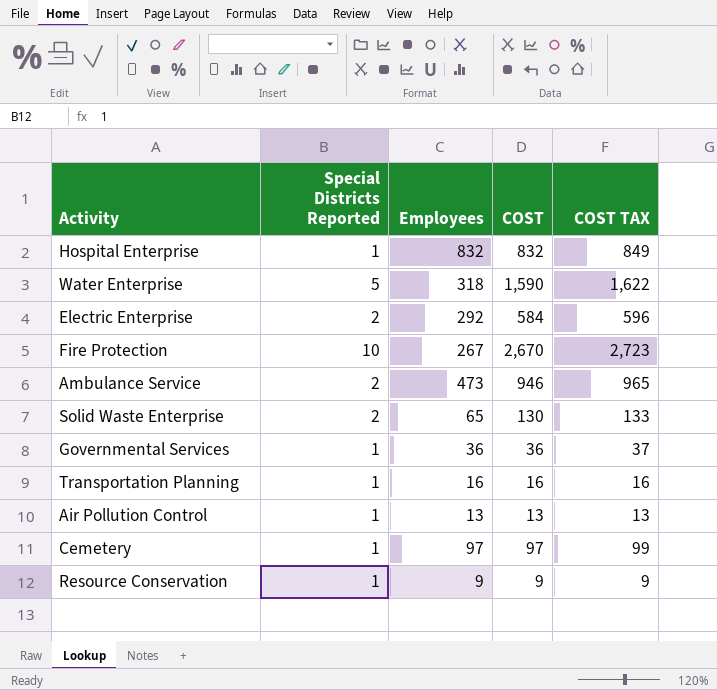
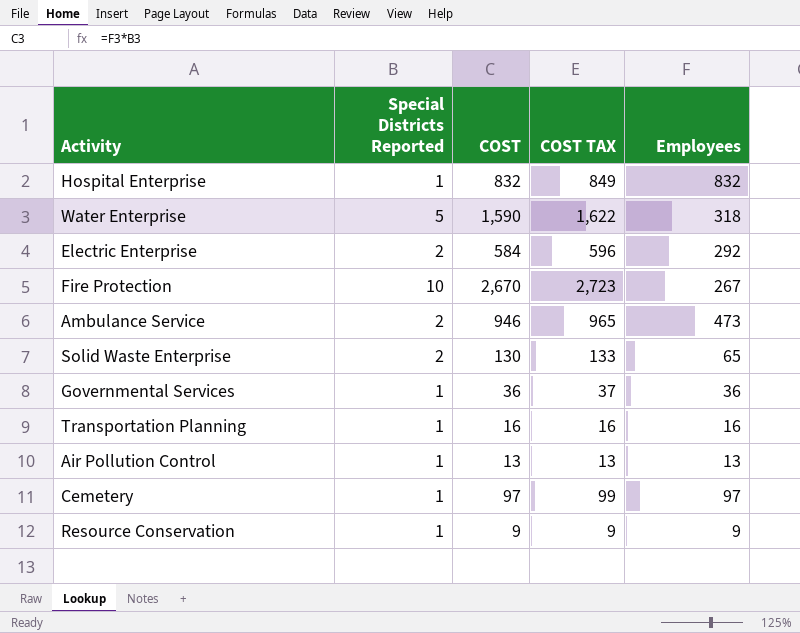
column Employees | position: 3 -> 5

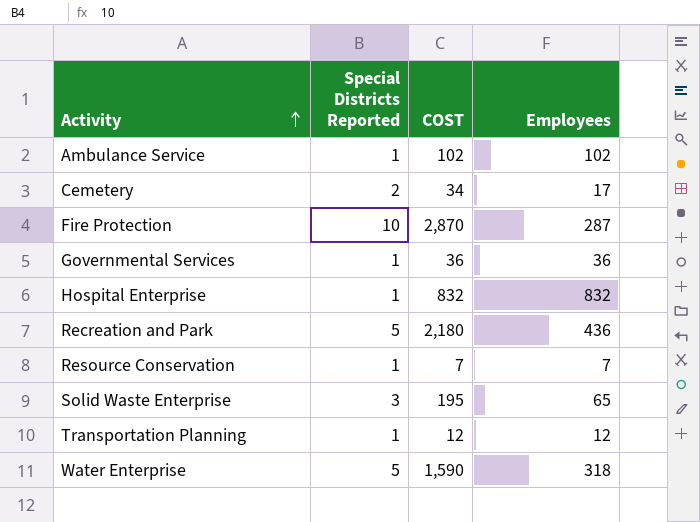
row order: none -> Activity ascending
column COST TAX | formula: [COST] * 1.02 -> none
row Electric Enterprise: 2 | 584 | 596 | 292 -> none
row Air Pollution Control: 1 | 13 | 13 | 13 -> none
Ambulance Service | Special Districts Reported: 2 -> 1
Ambulance Service | COST: 946 -> 102
Ambulance Service | Employees: 473 -> 102
Cemetery | Special Districts Reported: 1 -> 2
Cemetery | COST: 97 -> 34
Cemetery | Employees: 97 -> 17
Fire Protection | COST: 2,670 -> 2,870
Fire Protection | Employees: 267 -> 287
row Recreation and Park: none -> 5 | 2,180 | 436
Resource Conservation | COST: 9 -> 7
Resource Conservation | Employees: 9 -> 7
Solid Waste Enterprise | Special Districts Reported: 2 -> 3
Solid Waste Enterprise | COST: 130 -> 195
Transportation Planning | COST: 16 -> 12
Transportation Planning | Employees: 16 -> 12

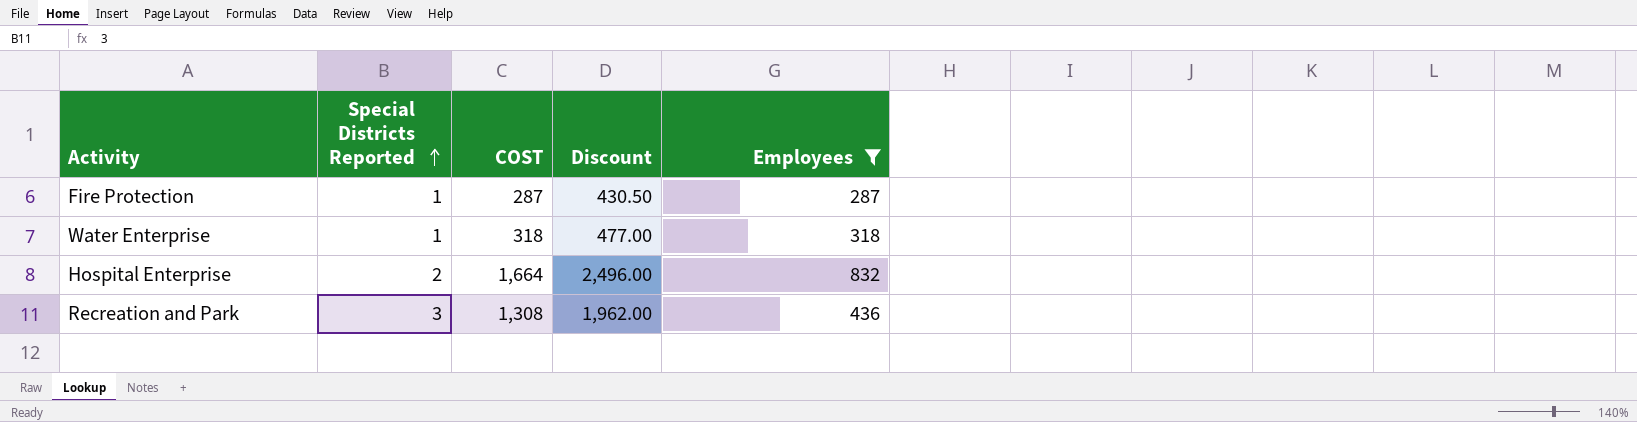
filter: none -> Employees >= 287
row order: Activity ascending -> Special Districts Reported ascending
column Discount | formula: none -> [COST] * 1.5
Fire Protection | Special Districts Reported: 10 -> 1
Fire Protection | COST: 2,870 -> 287
Water Enterprise | Special Districts Reported: 5 -> 1
Water Enterprise | COST: 1,590 -> 318
Hospital Enterprise | Special Districts Reported: 1 -> 2
Hospital Enterprise | COST: 832 -> 1,664
Recreation and Park | Special Districts Reported: 5 -> 3
Recreation and Park | COST: 2,180 -> 1,308

